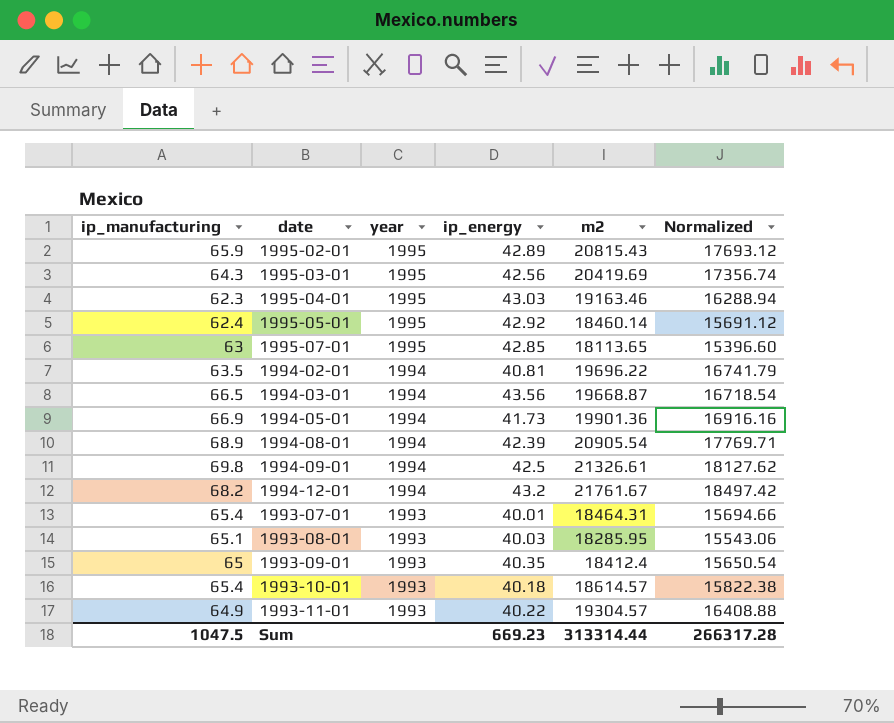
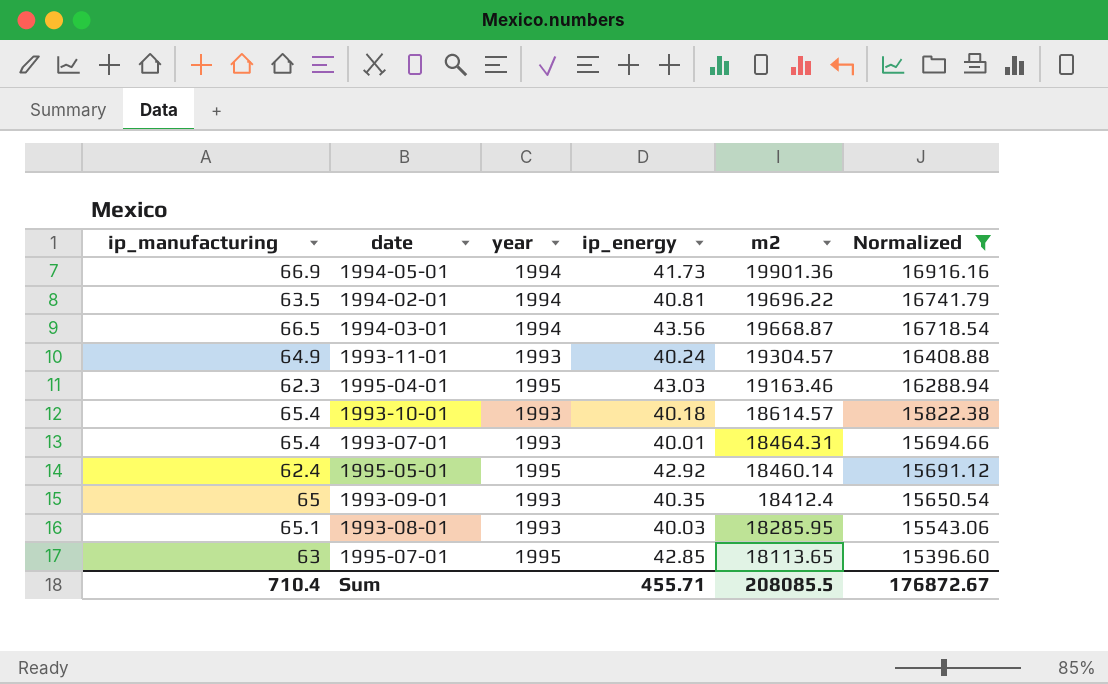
filter: none -> Normalized <= 16916.16
row order: year descending -> m2 descending
1993-11-01 | ip_energy: 40.22 -> 40.24
Sum | ip_manufacturing: 1047.5 -> 710.4
Sum | ip_energy: 669.23 -> 455.71
Sum | m2: 313314.44 -> 208085.5
Sum | Normalized: 266317.28 -> 176872.67

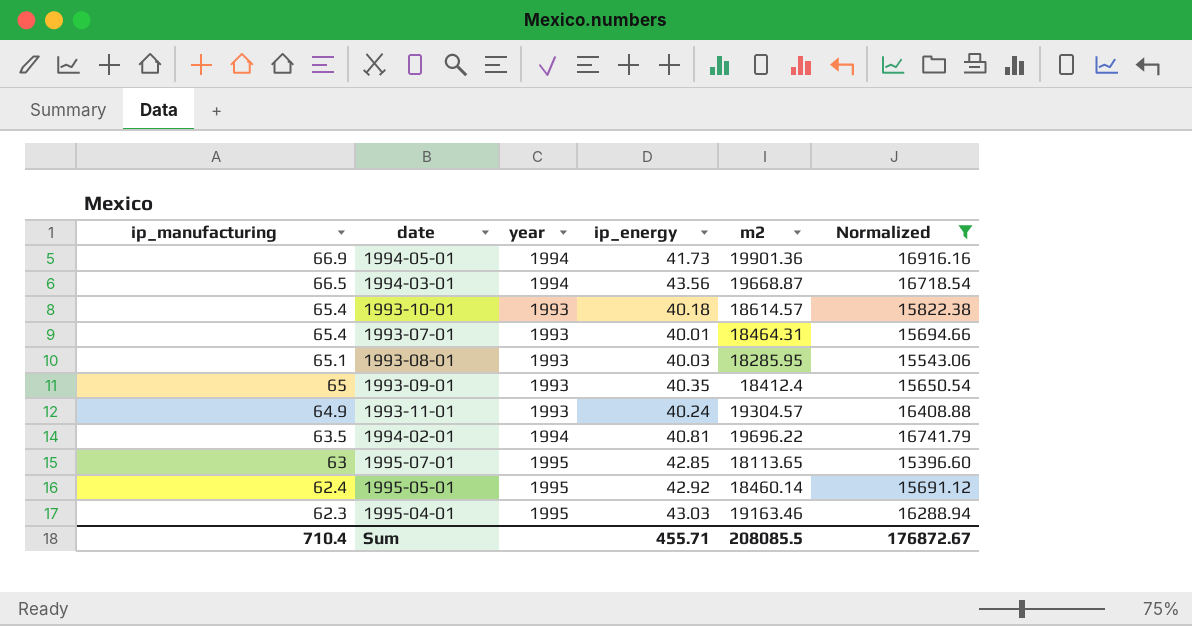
row order: m2 descending -> ip_manufacturing descending

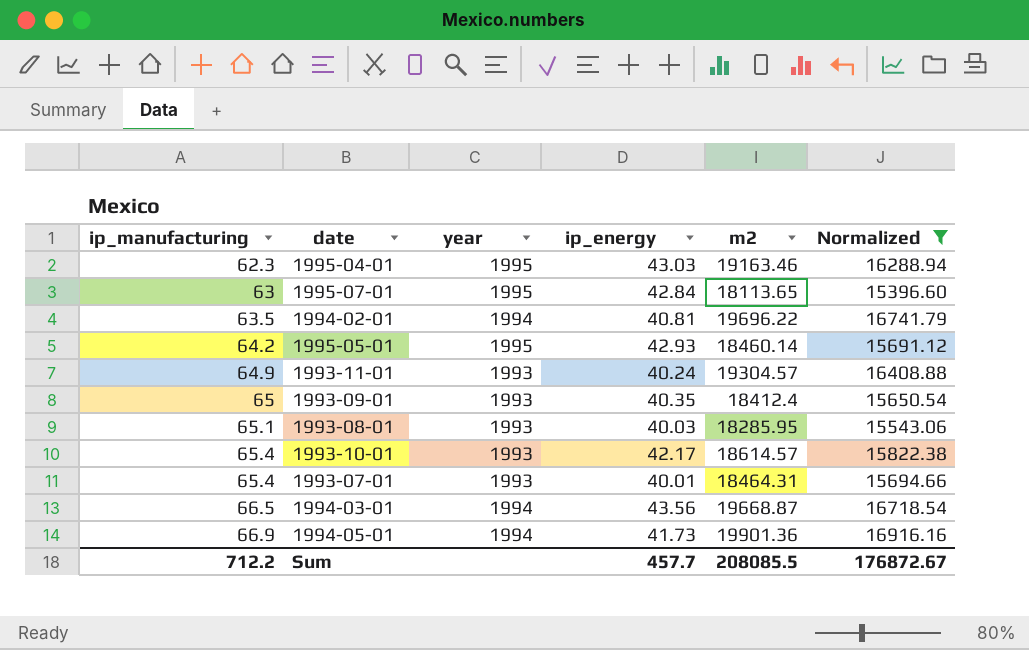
row order: ip_manufacturing descending -> ip_manufacturing ascending
1995-07-01 | ip_energy: 42.85 -> 42.84
1995-05-01 | ip_manufacturing: 62.4 -> 64.2
1995-05-01 | ip_energy: 42.92 -> 42.93
1993-10-01 | ip_energy: 40.18 -> 42.17
Sum | ip_manufacturing: 710.4 -> 712.2
Sum | ip_energy: 455.71 -> 457.7

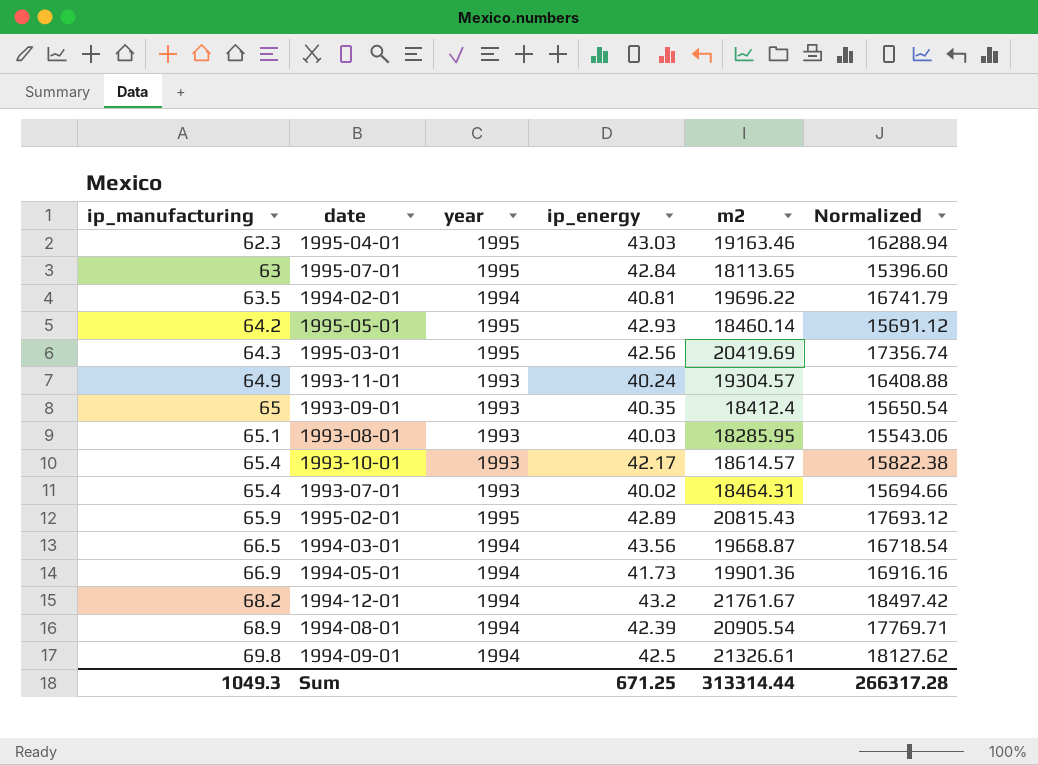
filter: Normalized <= 16916.16 -> none
1993-07-01 | ip_energy: 40.01 -> 40.02
Sum | ip_manufacturing: 712.2 -> 1049.3
Sum | ip_energy: 457.7 -> 671.25
Sum | m2: 208085.5 -> 313314.44
Sum | Normalized: 176872.67 -> 266317.28

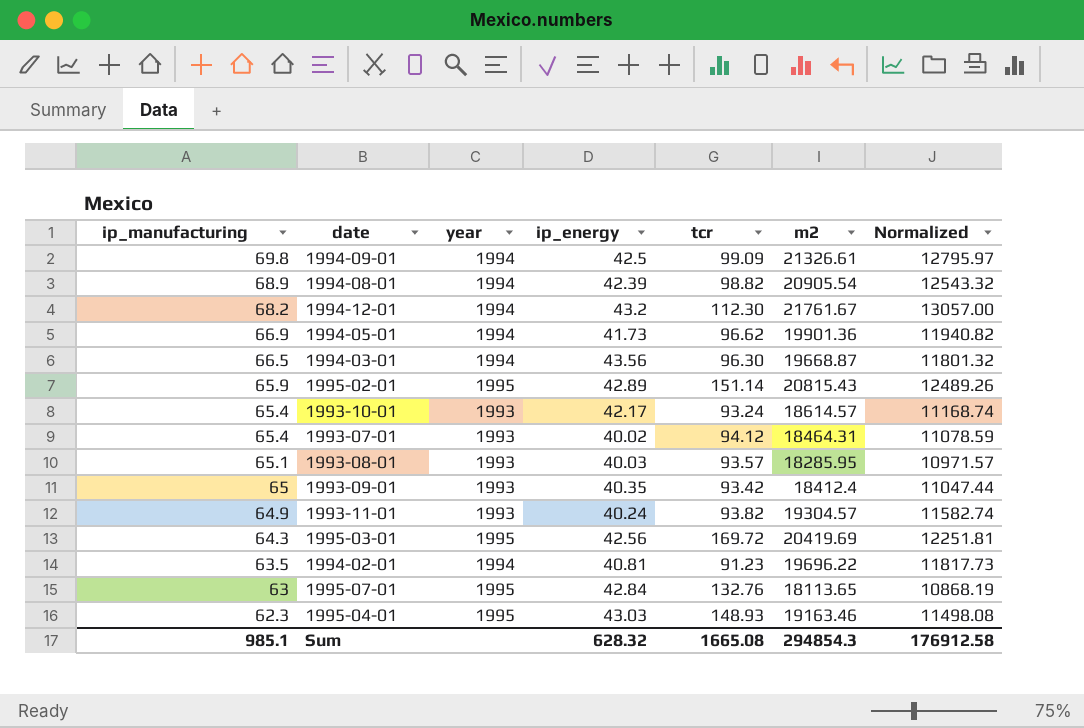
row order: ip_manufacturing ascending -> ip_manufacturing descending
column tcr | position: none -> 5
column Normalized | formula: [m2] * 0.85 -> [m2] * 0.6
row 1995-05-01: 64.2 | 1995 | 42.93 | 18460.14 | 15691.12 -> none
Sum | ip_manufacturing: 1049.3 -> 985.1
Sum | ip_energy: 671.25 -> 628.32
Sum | m2: 313314.44 -> 294854.3
Sum | Normalized: 266317.28 -> 176912.58

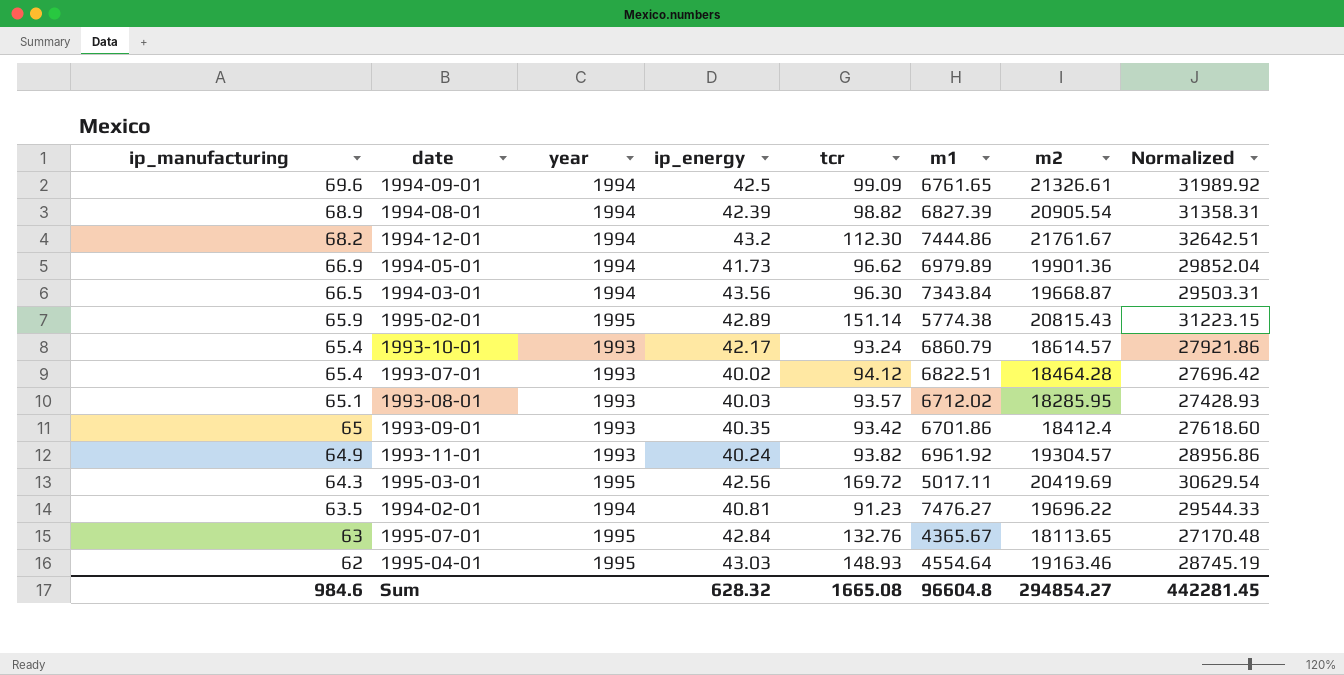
column m1 | position: none -> 6
column Normalized | formula: [m2] * 0.6 -> [m2] * 1.5
1994-09-01 | ip_manufacturing: 69.8 -> 69.6
1993-07-01 | m2: 18464.31 -> 18464.28
1995-04-01 | ip_manufacturing: 62.3 -> 62
Sum | ip_manufacturing: 985.1 -> 984.6
Sum | m2: 294854.3 -> 294854.27
Sum | Normalized: 176912.58 -> 442281.45

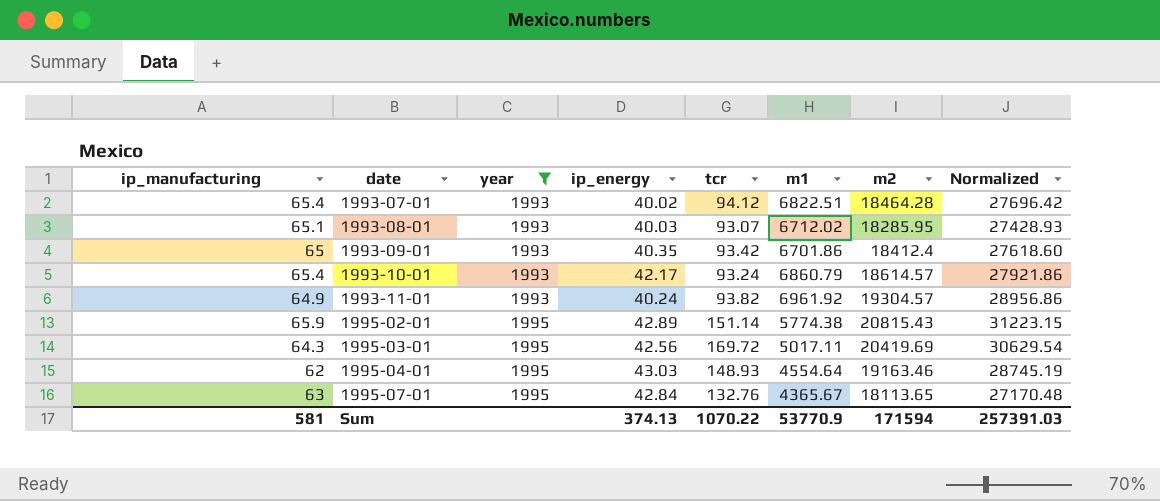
filter: none -> year != 1994
row order: ip_manufacturing descending -> date ascending
1993-08-01 | tcr: 93.57 -> 93.07
Sum | ip_manufacturing: 984.6 -> 581
Sum | ip_energy: 628.32 -> 374.13
Sum | tcr: 1665.08 -> 1070.22
Sum | m1: 96604.8 -> 53770.9
Sum | m2: 294854.27 -> 171594
Sum | Normalized: 442281.45 -> 257391.03

